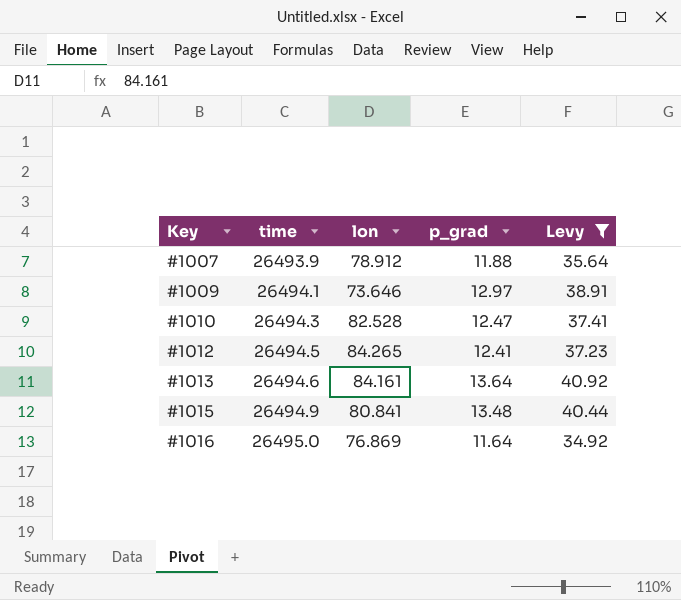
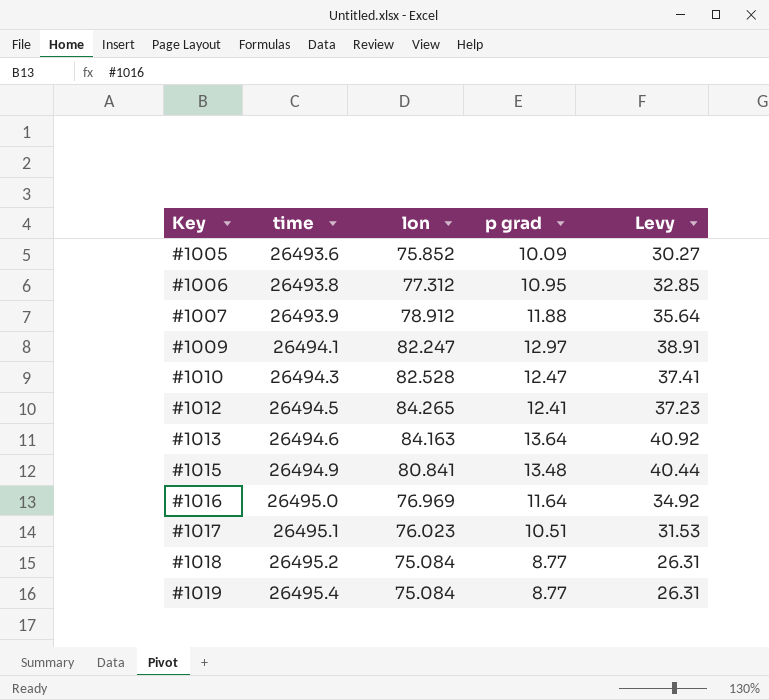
filter: Levy >= 34.92 -> none
column name: p_grad -> p grad
#1009 | lon: 73.646 -> 82.247
#1013 | lon: 84.161 -> 84.163
#1016 | lon: 76.869 -> 76.969

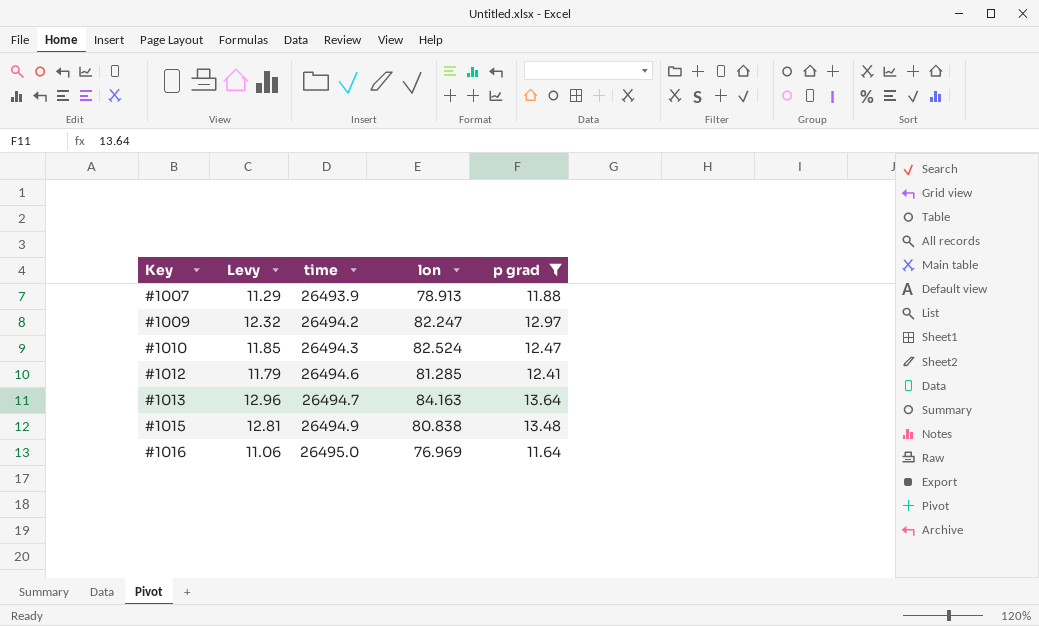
filter: none -> p grad >= 11.64
column Levy | formula: [p grad] * 3 -> [p grad] * 0.95
column Levy | position: 5 -> 2
#1007 | lon: 78.912 -> 78.913
#1009 | time: 26494.1 -> 26494.2
#1010 | lon: 82.528 -> 82.524
#1012 | time: 26494.5 -> 26494.6
#1012 | lon: 84.265 -> 81.285
#1013 | time: 26494.6 -> 26494.7
#1015 | lon: 80.841 -> 80.838

